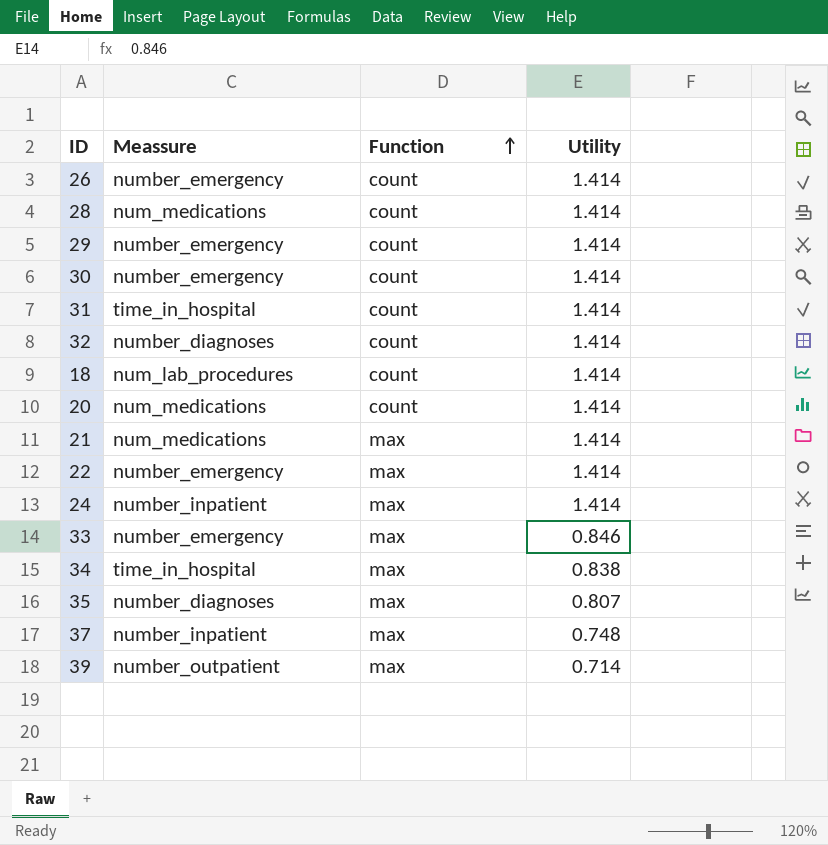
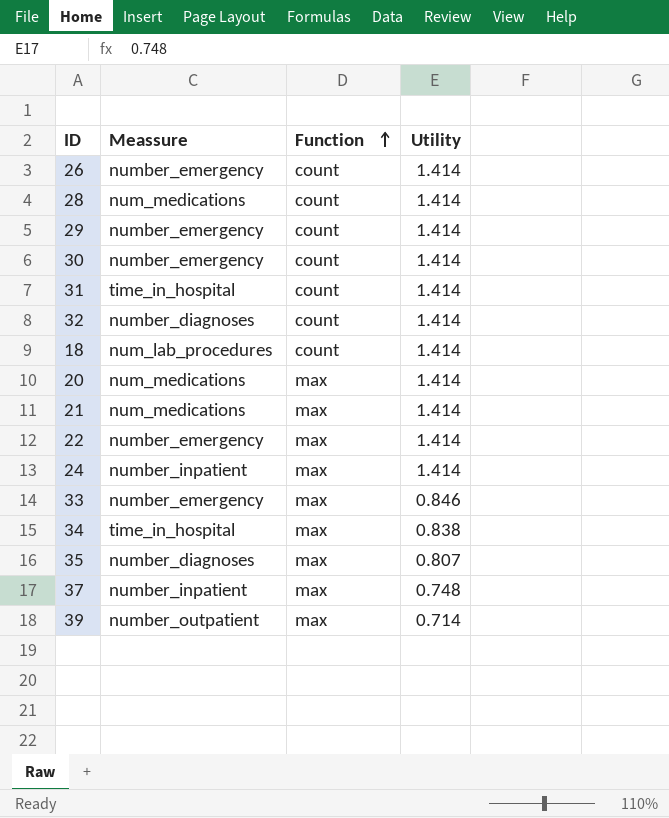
20 | Function: count -> max

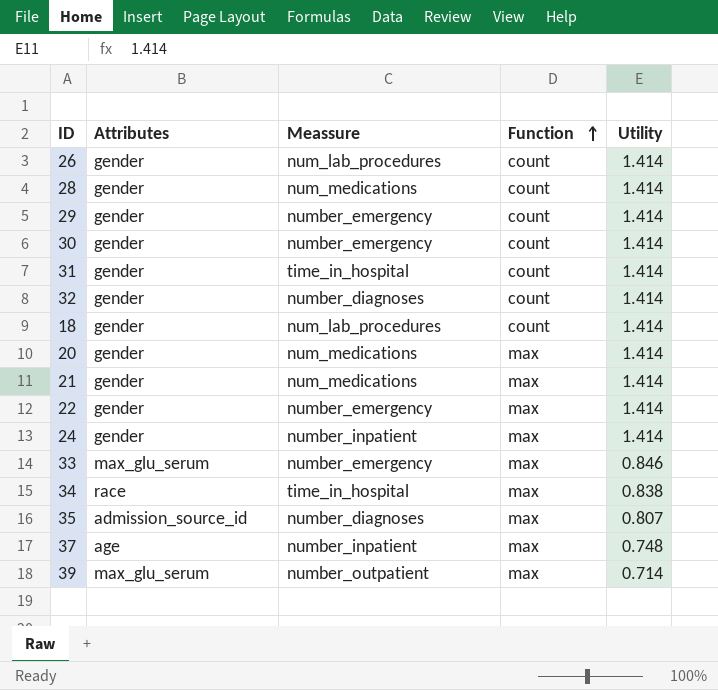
column Attributes | position: none -> 2
26 | Meassure: number_emergency -> num_lab_procedures

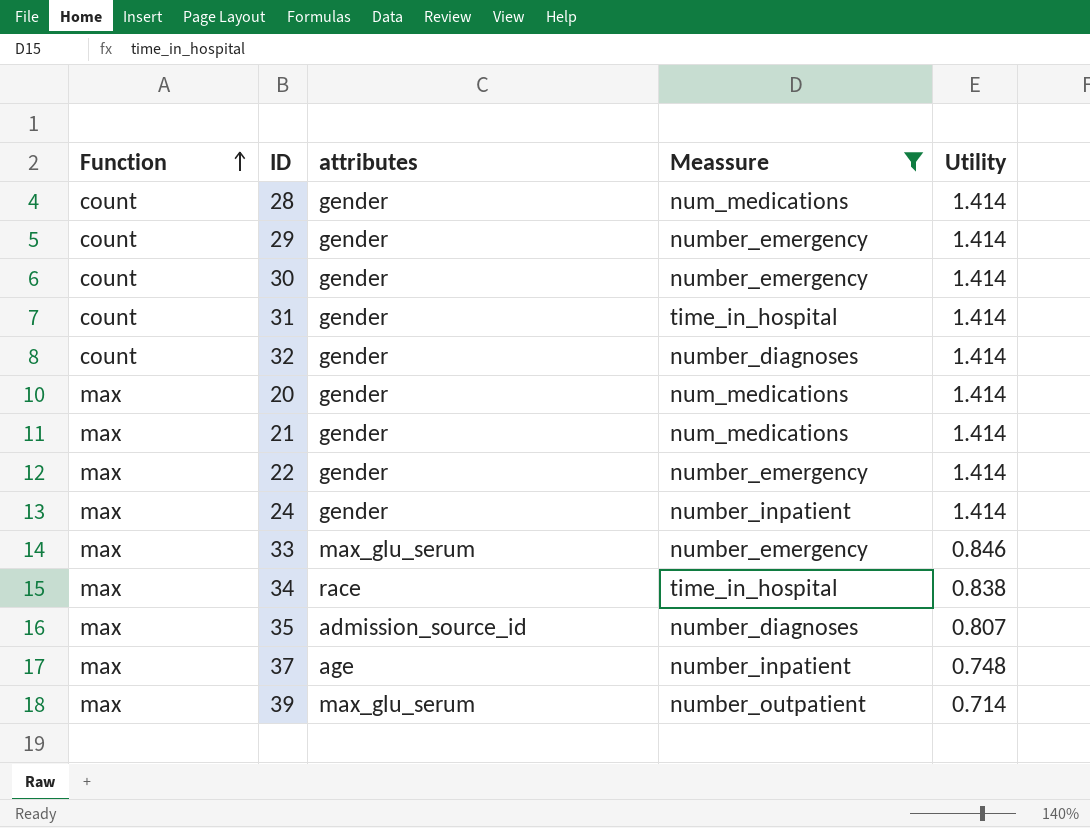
filter: none -> Meassure != num_lab_procedures
column Function | position: 4 -> 1
column name: Attributes -> attributes

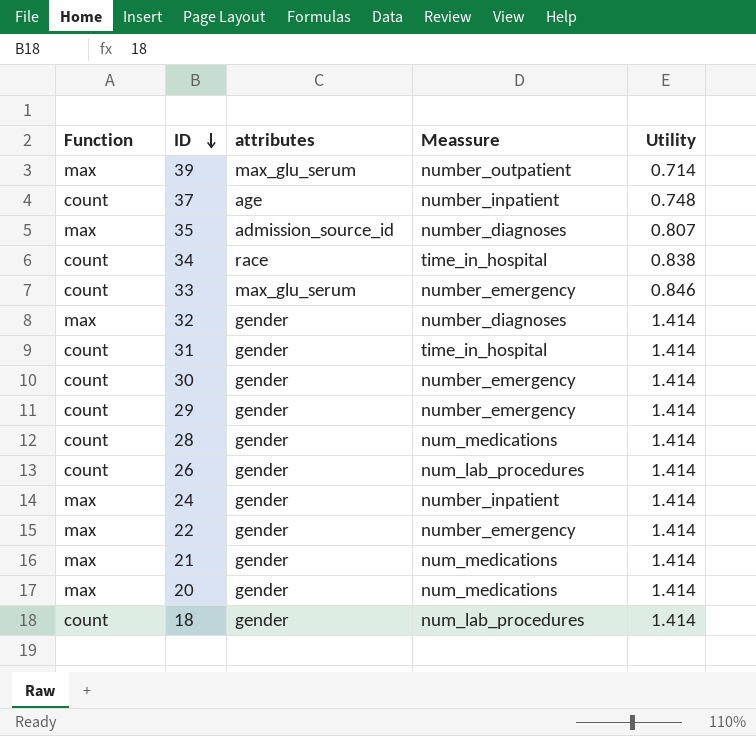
filter: Meassure != num_lab_procedures -> none
row order: Function ascending -> ID descending
37 | Function: max -> count
34 | Function: max -> count
33 | Function: max -> count
32 | Function: count -> max

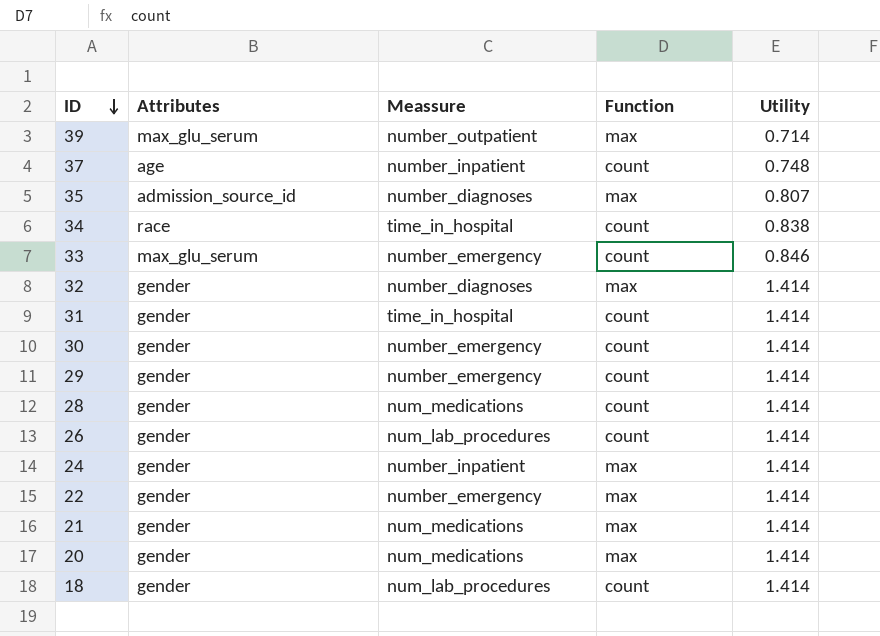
column name: attributes -> Attributes
column Function | position: 1 -> 4

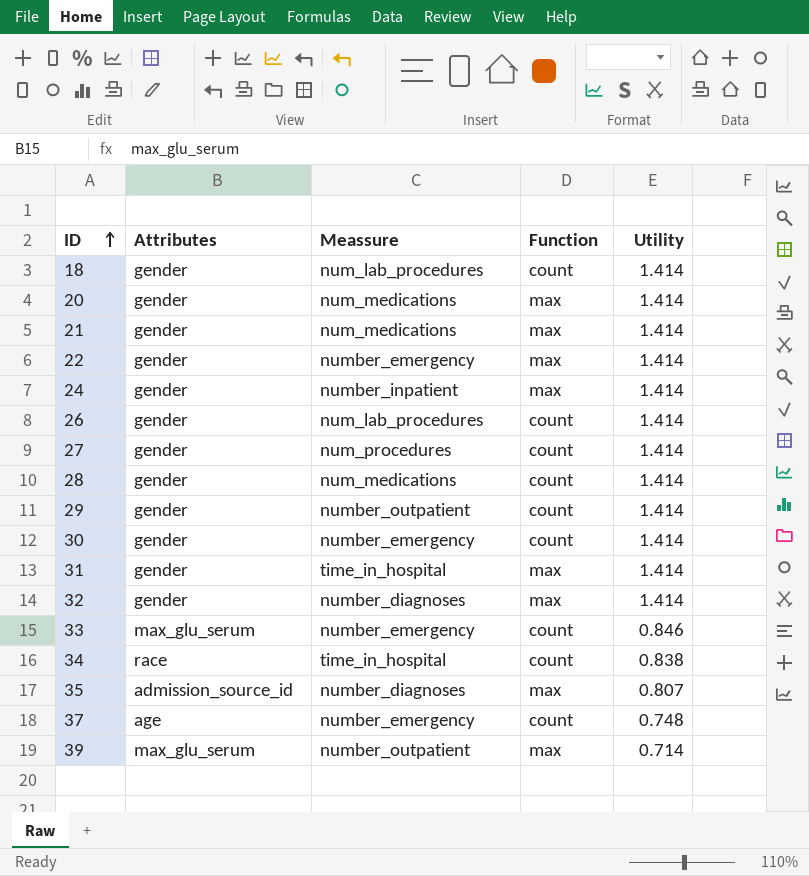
row order: ID descending -> ID ascending
row 27: none -> gender | num_procedures | count | 1.414
29 | Meassure: number_emergency -> number_outpatient
31 | Function: count -> max
37 | Meassure: number_inpatient -> number_emergency

